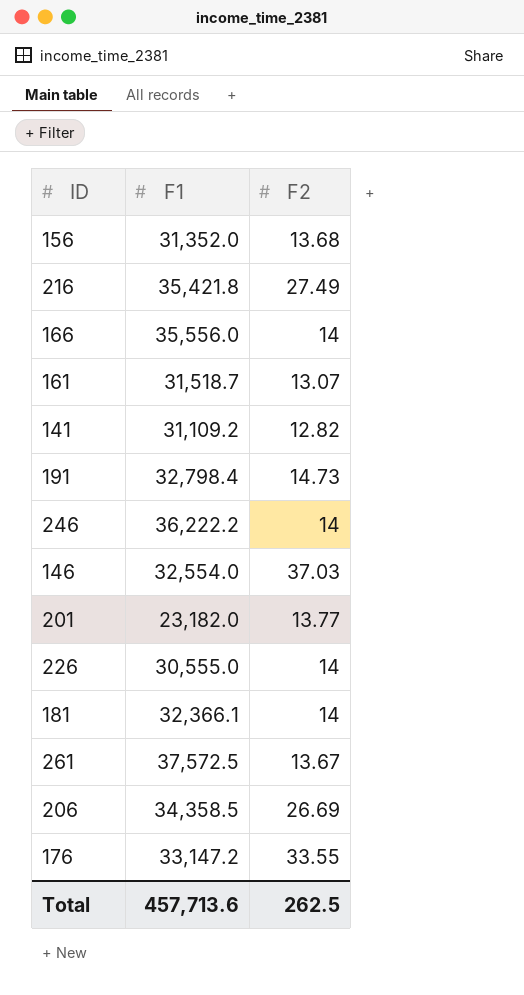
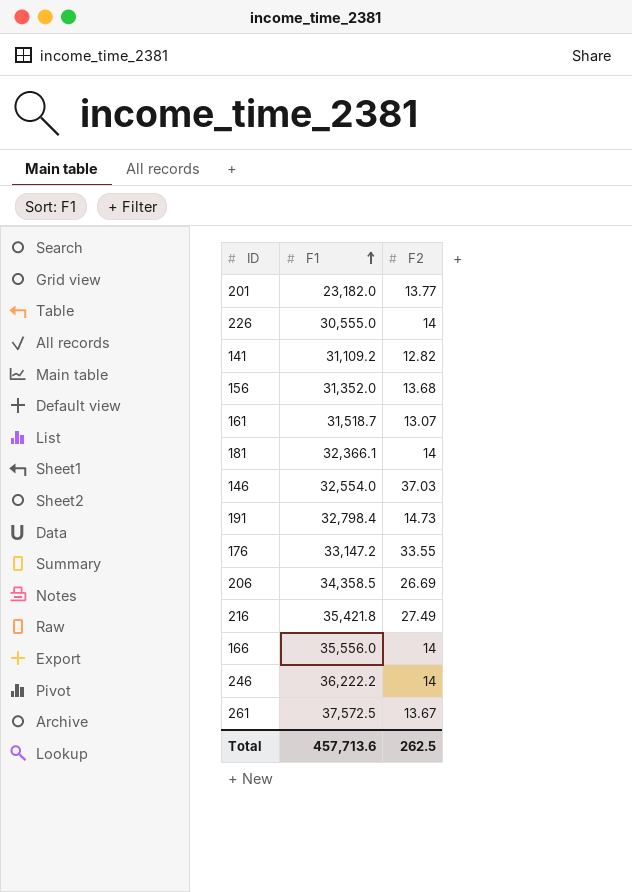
row order: none -> F1 ascending

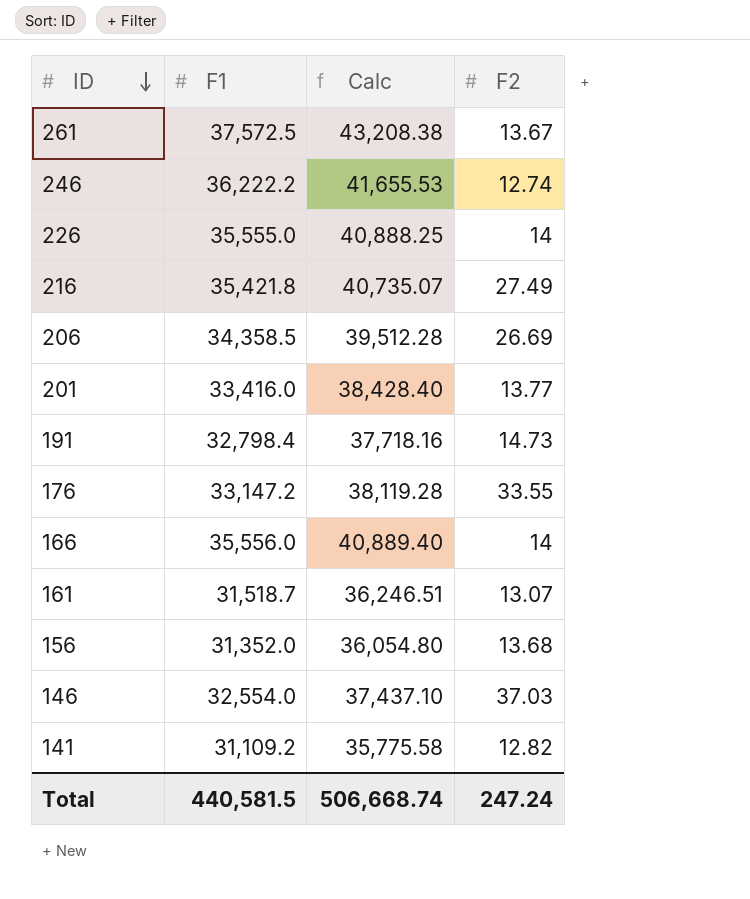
row order: F1 ascending -> ID descending
column Calc | formula: none -> [F1] * 1.15
row 181: 32,366.1 | 14 -> none
246 | F2: 14 -> 12.74
226 | F1: 30,555.0 -> 35,555.0
201 | F1: 23,182.0 -> 33,416.0
Total | F1: 457,713.6 -> 440,581.5
Total | F2: 262.5 -> 247.24

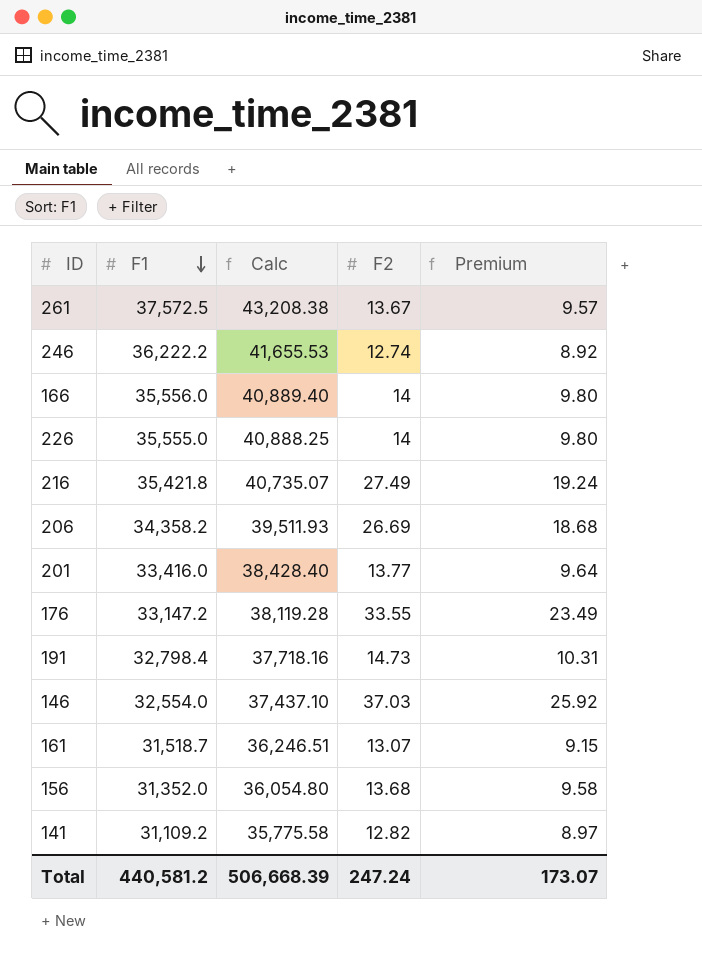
row order: ID descending -> F1 descending
column Premium | formula: none -> [F2] * 0.7
206 | F1: 34,358.5 -> 34,358.2
206 | Calc: 39,512.28 -> 39,511.93
Total | F1: 440,581.5 -> 440,581.2
Total | Calc: 506,668.74 -> 506,668.39

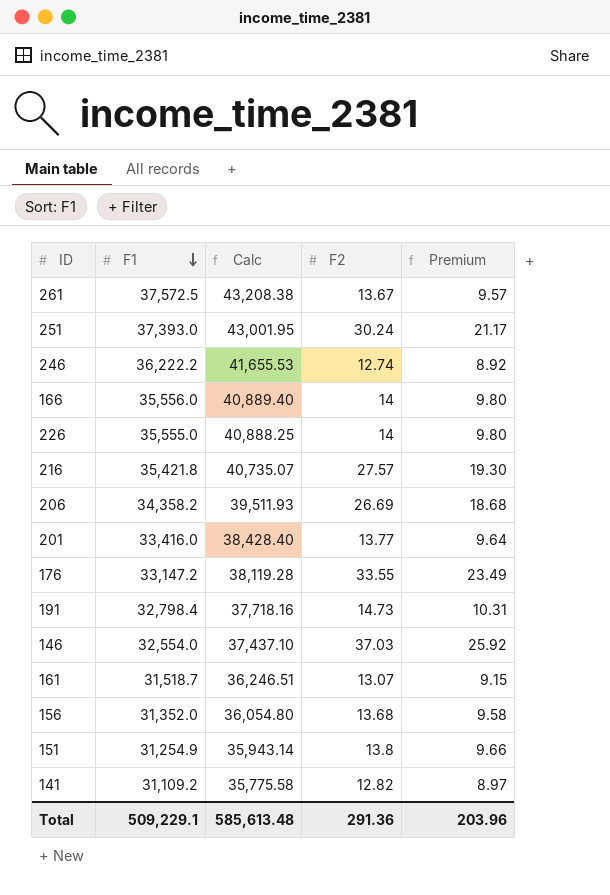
row 251: none -> 37,393.0 | 43,001.95 | 30.24 | 21.17
216 | F2: 27.49 -> 27.57
216 | Premium: 19.24 -> 19.30
row 151: none -> 31,254.9 | 35,943.14 | 13.8 | 9.66
Total | F1: 440,581.2 -> 509,229.1
Total | Calc: 506,668.39 -> 585,613.48
Total | F2: 247.24 -> 291.36
Total | Premium: 173.07 -> 203.96

